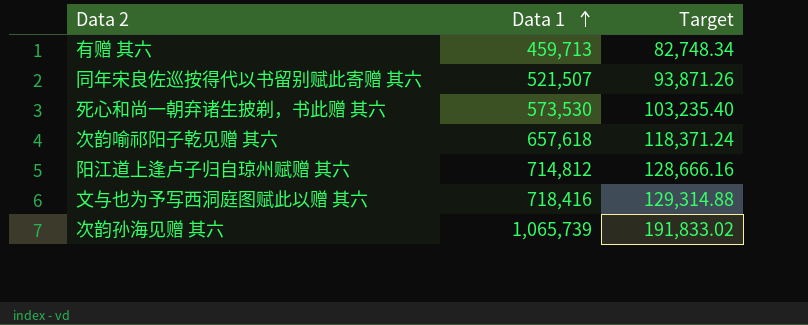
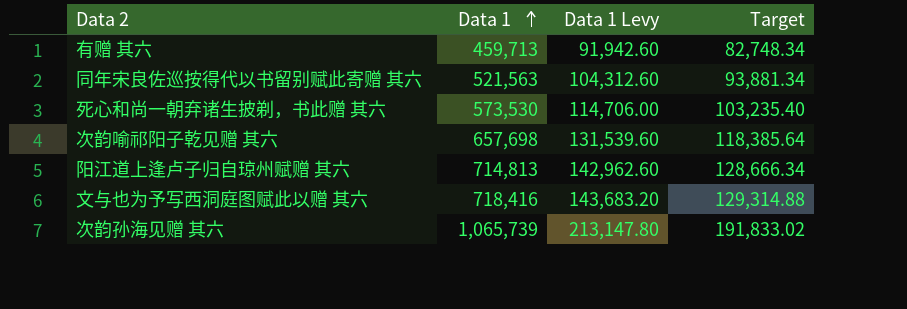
column Data 1 Levy | formula: none -> [Data 1] * 0.2
同年宋良佐巡按得代以书留别赋此寄赠 其六 | Data 1: 521,507 -> 521,563
同年宋良佐巡按得代以书留别赋此寄赠 其六 | Target: 93,871.26 -> 93,881.34
次韵喻祁阳子乾见赠 其六 | Data 1: 657,618 -> 657,698
次韵喻祁阳子乾见赠 其六 | Target: 118,371.24 -> 118,385.64
阳江道上逢卢子归自琼州赋赠 其六 | Data 1: 714,812 -> 714,813
阳江道上逢卢子归自琼州赋赠 其六 | Target: 128,666.16 -> 128,666.34

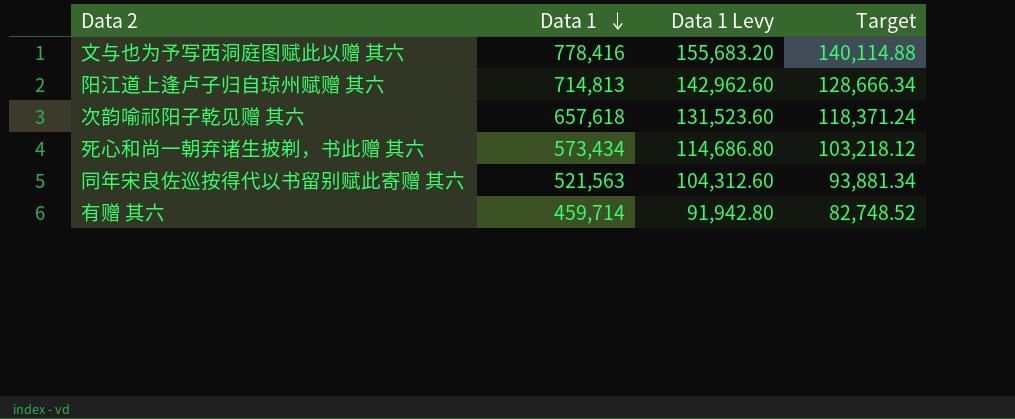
row order: Data 1 ascending -> Data 1 descending
row 次韵孙海见赠 其六: 1,065,739 | 213,147.80 | 191,833.02 -> none
文与也为予写西洞庭图赋此以赠 其六 | Data 1: 718,416 -> 778,416
文与也为予写西洞庭图赋此以赠 其六 | Data 1 Levy: 143,683.20 -> 155,683.20
文与也为予写西洞庭图赋此以赠 其六 | Target: 129,314.88 -> 140,114.88
次韵喻祁阳子乾见赠 其六 | Data 1: 657,698 -> 657,618
次韵喻祁阳子乾见赠 其六 | Data 1 Levy: 131,539.60 -> 131,523.60
次韵喻祁阳子乾见赠 其六 | Target: 118,385.64 -> 118,371.24
死心和尚一朝弃诸生披剃，书此赠 其六 | Data 1: 573,530 -> 573,434
死心和尚一朝弃诸生披剃，书此赠 其六 | Data 1 Levy: 114,706.00 -> 114,686.80
死心和尚一朝弃诸生披剃，书此赠 其六 | Target: 103,235.40 -> 103,218.12
有赠 其六 | Data 1: 459,713 -> 459,714
有赠 其六 | Data 1 Levy: 91,942.60 -> 91,942.80
有赠 其六 | Target: 82,748.34 -> 82,748.52

